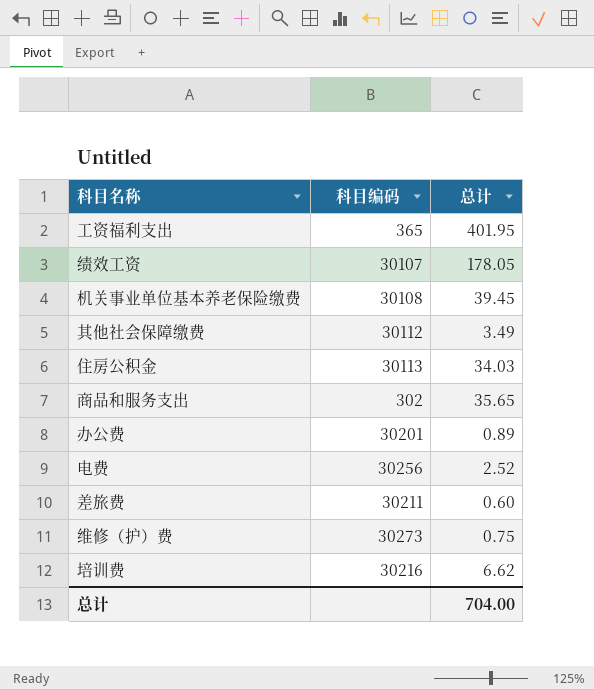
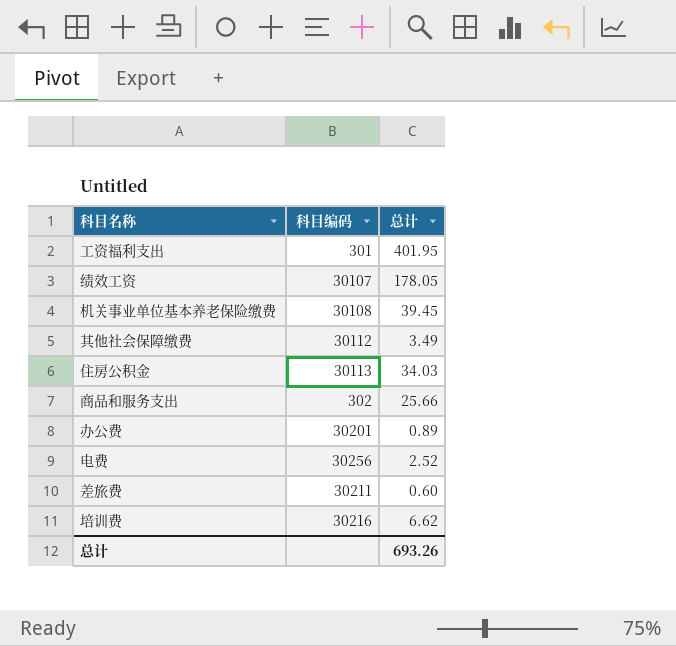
row 维修（护）费: 30273 | 0.75 -> none
工资福利支出 | 科目编码: 365 -> 301
商品和服务支出 | 总计: 35.65 -> 25.66
总计 | 总计: 704.00 -> 693.26

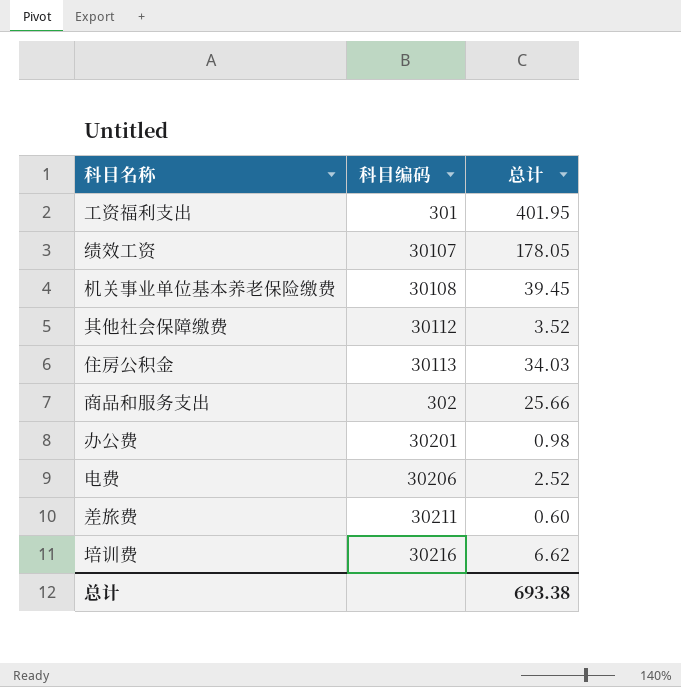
其他社会保障缴费 | 总计: 3.49 -> 3.52
办公费 | 总计: 0.89 -> 0.98
电费 | 科目编码: 30256 -> 30206
总计 | 总计: 693.26 -> 693.38

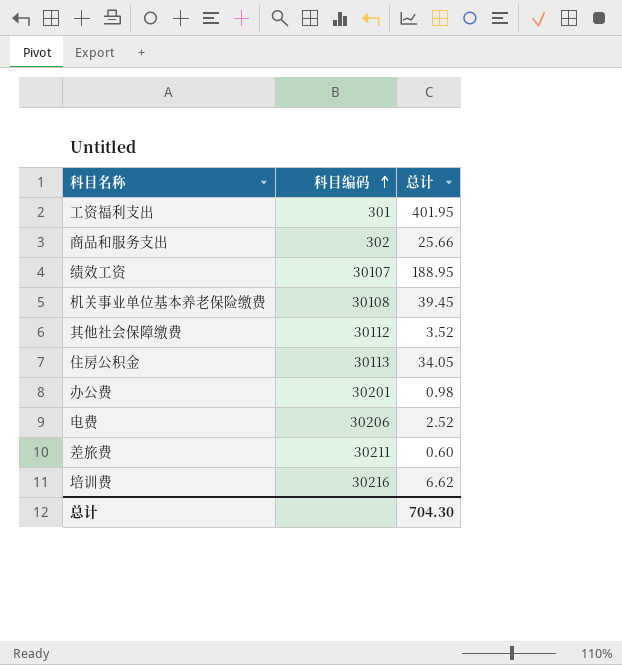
row order: none -> 科目编码 ascending
绩效工资 | 总计: 178.05 -> 188.95
住房公积金 | 总计: 34.03 -> 34.05
总计 | 总计: 693.38 -> 704.30

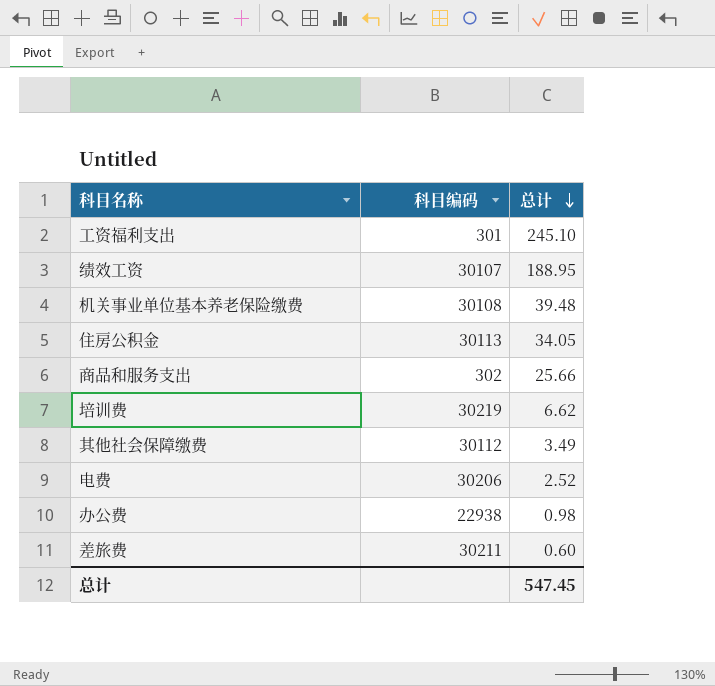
row order: 科目编码 ascending -> 总计 descending
工资福利支出 | 总计: 401.95 -> 245.10
机关事业单位基本养老保险缴费 | 总计: 39.45 -> 39.48
培训费 | 科目编码: 30216 -> 30219
其他社会保障缴费 | 总计: 3.52 -> 3.49
办公费 | 科目编码: 30201 -> 22938
总计 | 总计: 704.30 -> 547.45

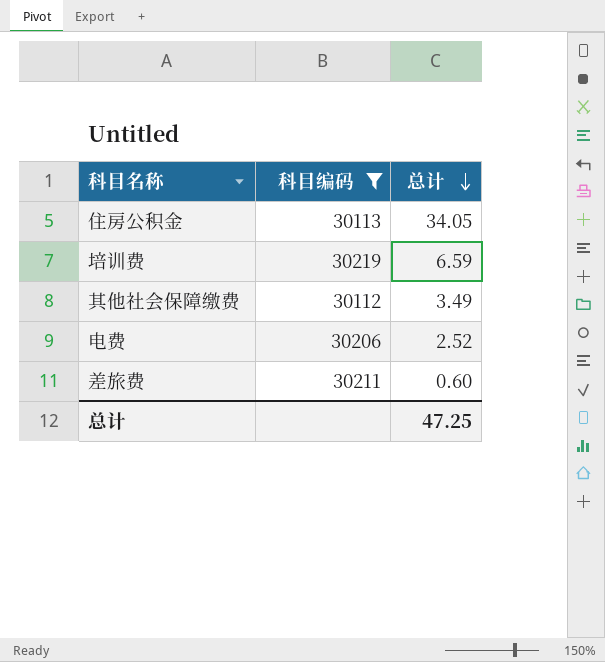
filter: none -> 科目编码 >= 30112
培训费 | 总计: 6.62 -> 6.59
总计 | 总计: 547.45 -> 47.25

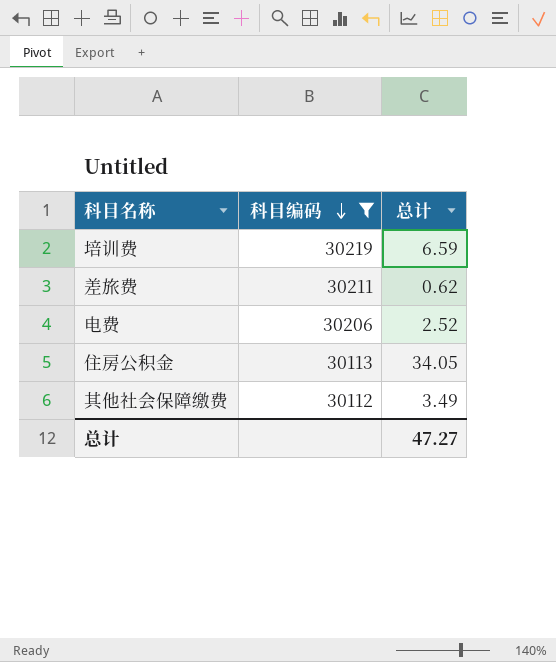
row order: 总计 descending -> 科目编码 descending
差旅费 | 总计: 0.60 -> 0.62
总计 | 总计: 47.25 -> 47.27

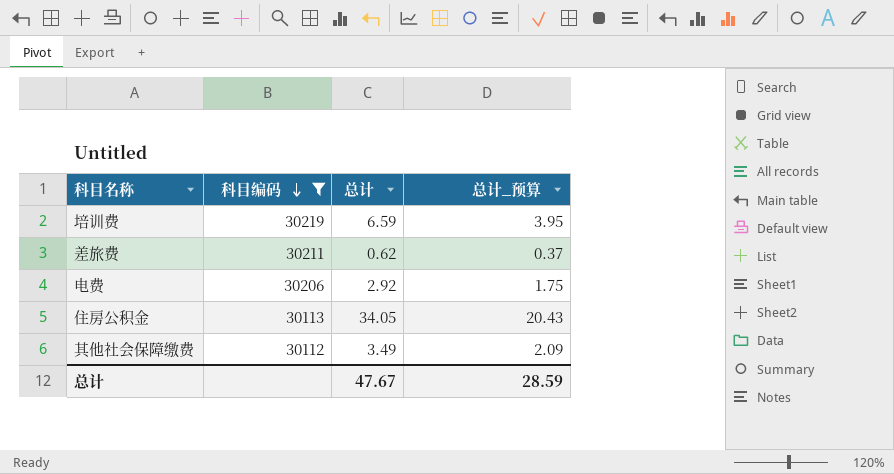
column 总计_预算 | formula: none -> [总计] * 0.6
电费 | 总计: 2.52 -> 2.92
总计 | 总计: 47.27 -> 47.67

